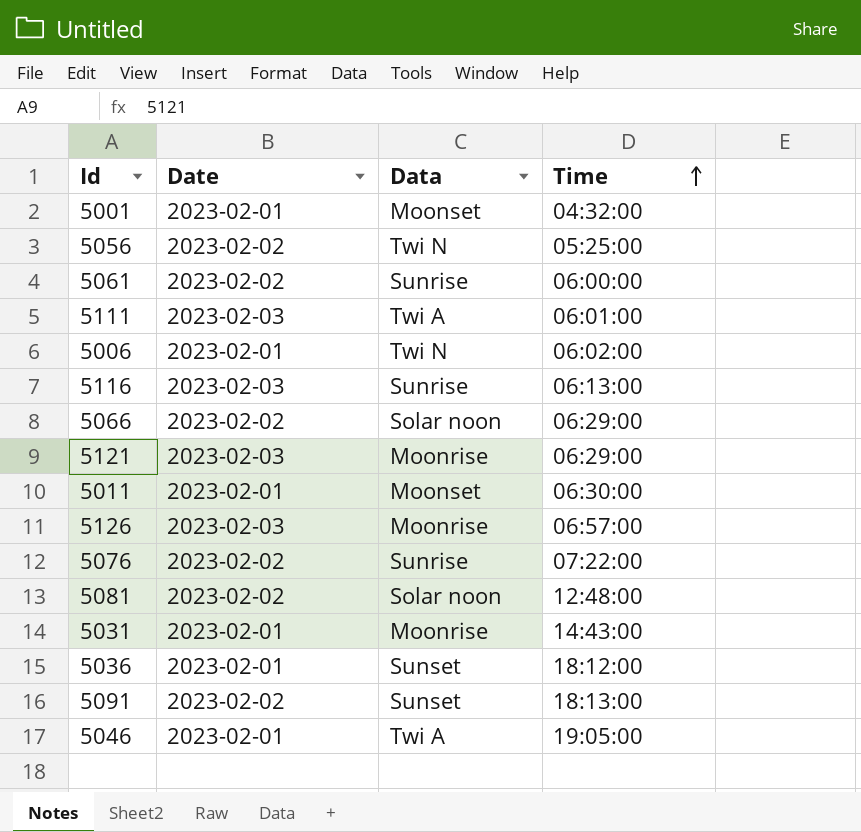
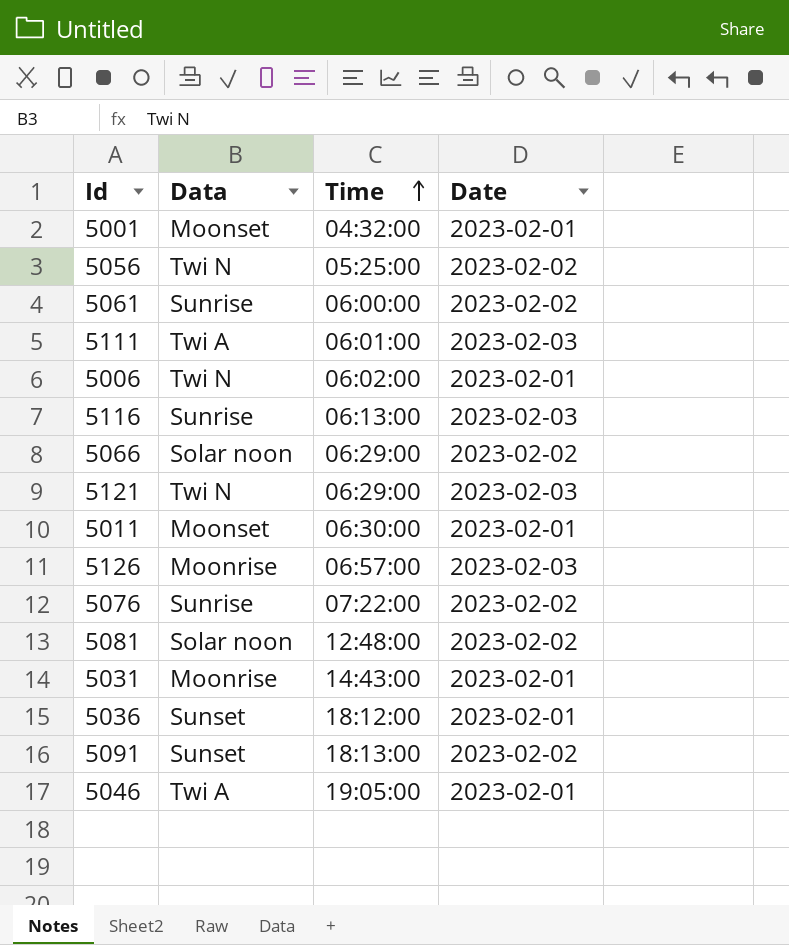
column Date | position: 2 -> 4
5121 | Data: Moonrise -> Twi N

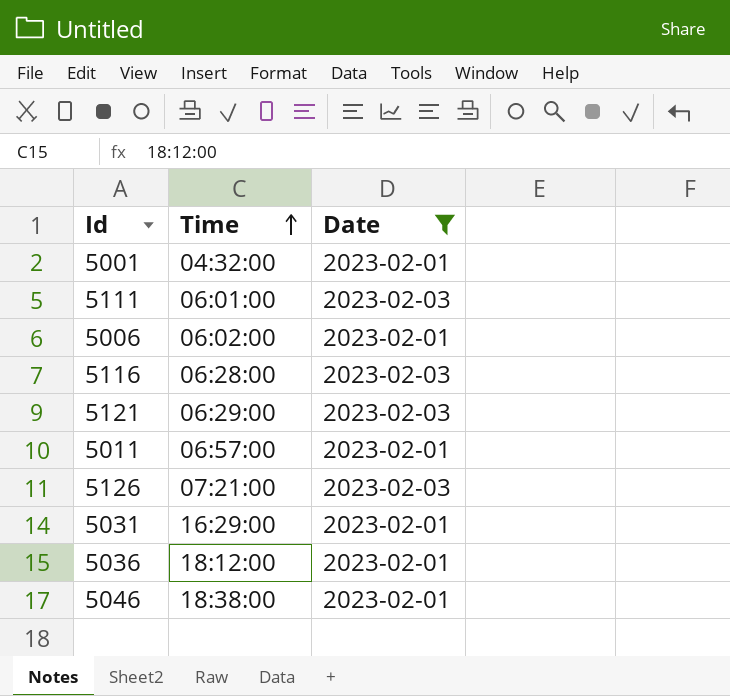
filter: none -> Date != 2023-02-02
column Data | position: 2 -> none
5116 | Time: 06:13:00 -> 06:28:00
5011 | Time: 06:30:00 -> 06:57:00
5126 | Time: 06:57:00 -> 07:21:00
5031 | Time: 14:43:00 -> 16:29:00
5046 | Time: 19:05:00 -> 18:38:00

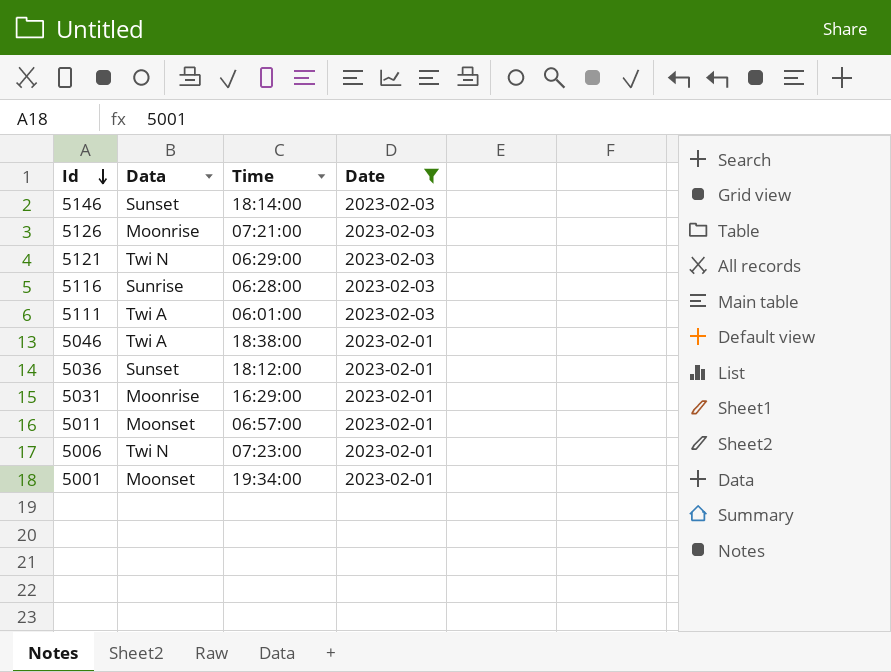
row order: Time ascending -> Id descending
column Data | position: none -> 2
row 5146: none -> Sunset | 18:14:00 | 2023-02-03
5006 | Time: 06:02:00 -> 07:23:00
5001 | Time: 04:32:00 -> 19:34:00

